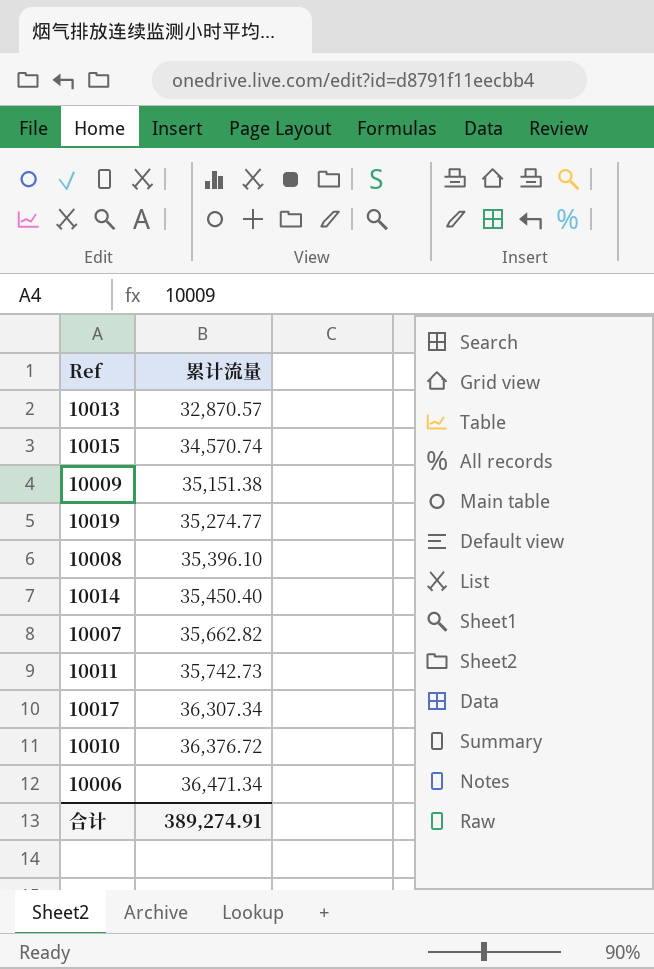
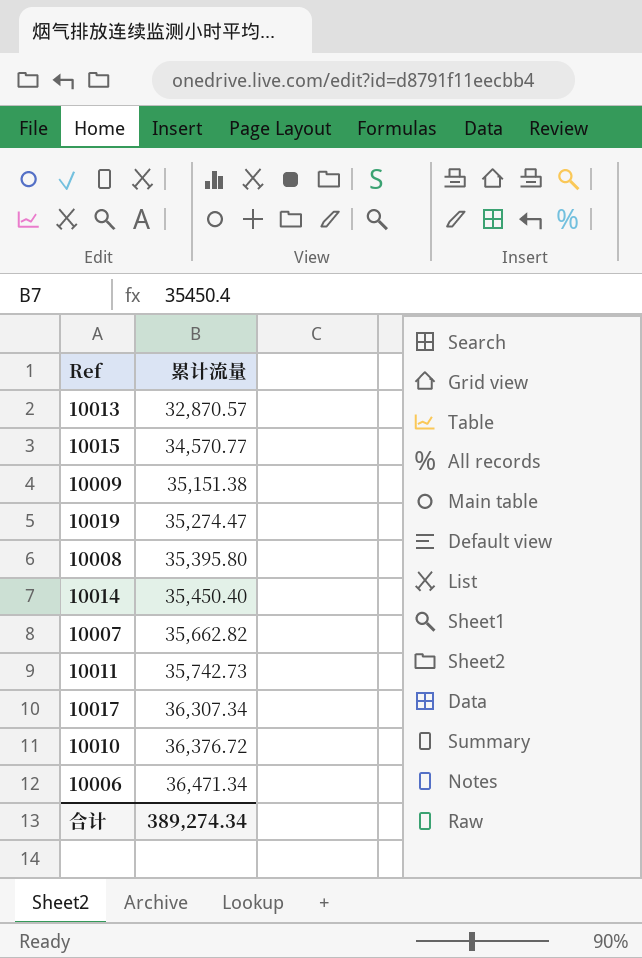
10015 | 累计流量: 34,570.74 -> 34,570.77
10019 | 累计流量: 35,274.77 -> 35,274.47
10008 | 累计流量: 35,396.10 -> 35,395.80
合计 | 累计流量: 389,274.91 -> 389,274.34

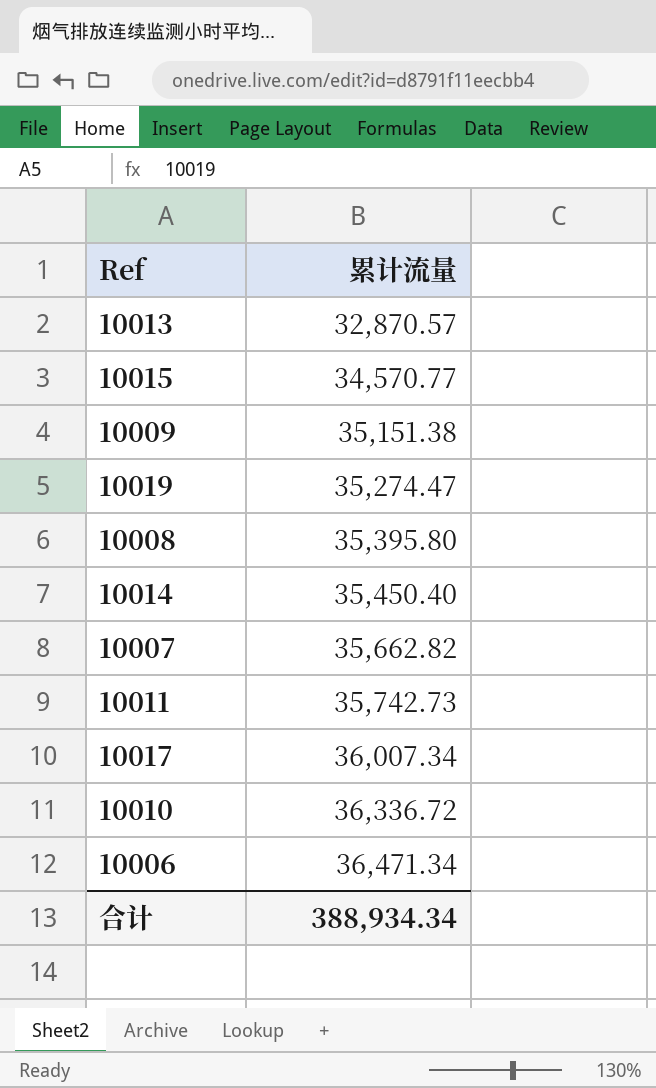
10017 | 累计流量: 36,307.34 -> 36,007.34
10010 | 累计流量: 36,376.72 -> 36,336.72
合计 | 累计流量: 389,274.34 -> 388,934.34

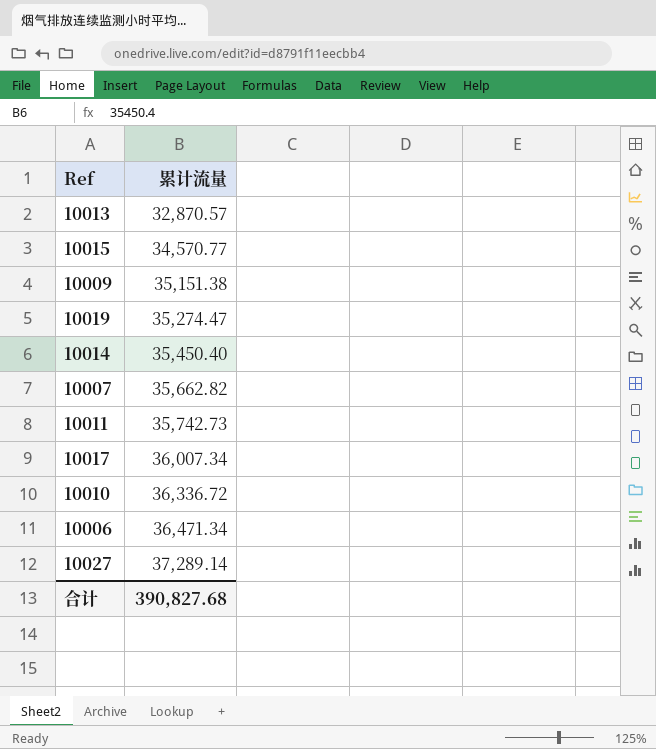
row 10008: 35,395.80 -> none
row 10027: none -> 37,289.14
合计 | 累计流量: 388,934.34 -> 390,827.68

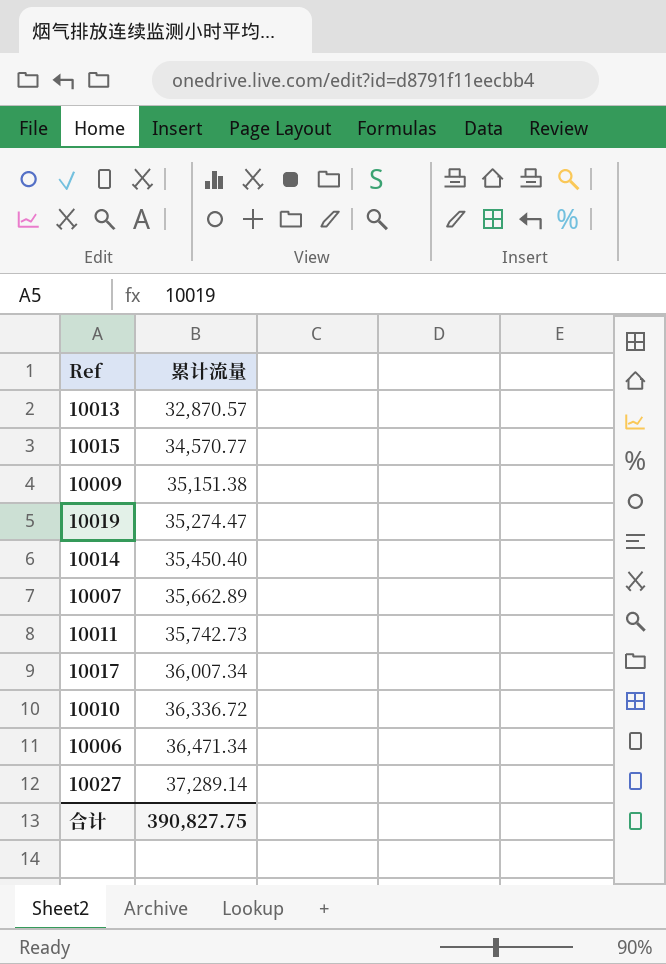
10007 | 累计流量: 35,662.82 -> 35,662.89
合计 | 累计流量: 390,827.68 -> 390,827.75

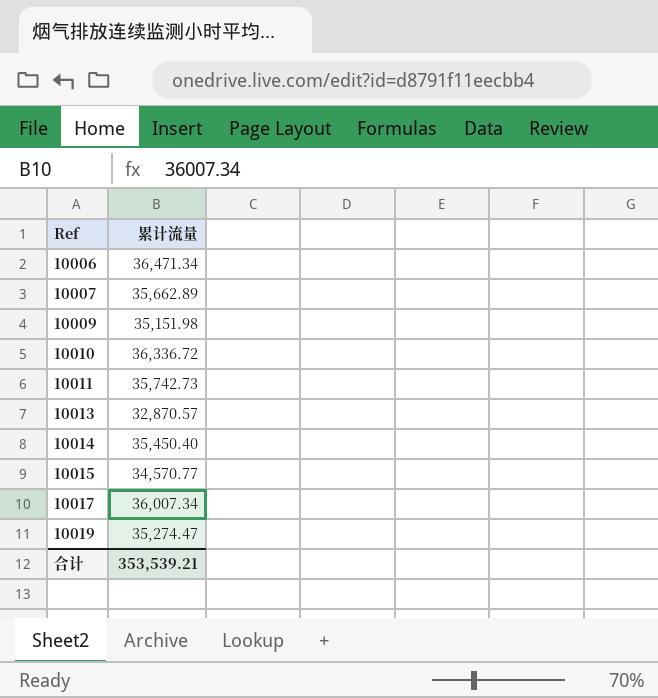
row order: 累计流量 ascending -> Ref ascending
row 10027: 37,289.14 -> none
10009 | 累计流量: 35,151.38 -> 35,151.98
合计 | 累计流量: 390,827.75 -> 353,539.21

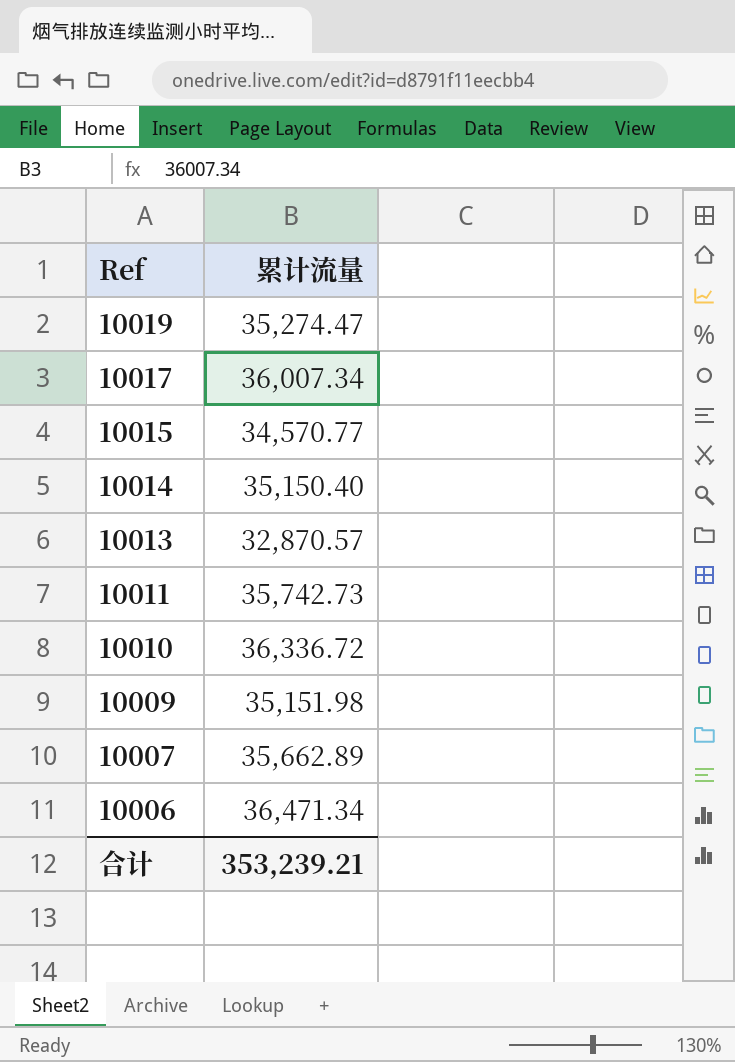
row order: Ref ascending -> Ref descending
10014 | 累计流量: 35,450.40 -> 35,150.40
合计 | 累计流量: 353,539.21 -> 353,239.21

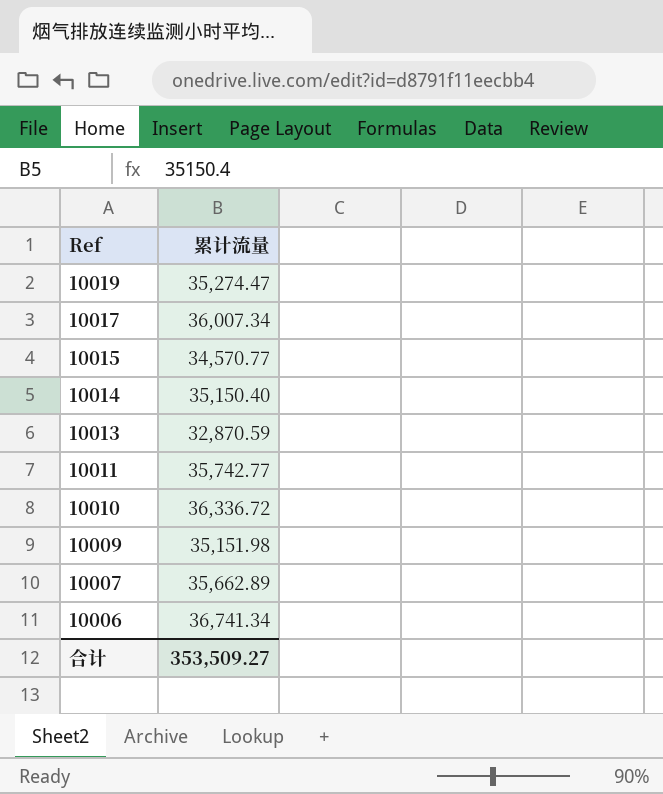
10013 | 累计流量: 32,870.57 -> 32,870.59
10011 | 累计流量: 35,742.73 -> 35,742.77
10006 | 累计流量: 36,471.34 -> 36,741.34
合计 | 累计流量: 353,239.21 -> 353,509.27

